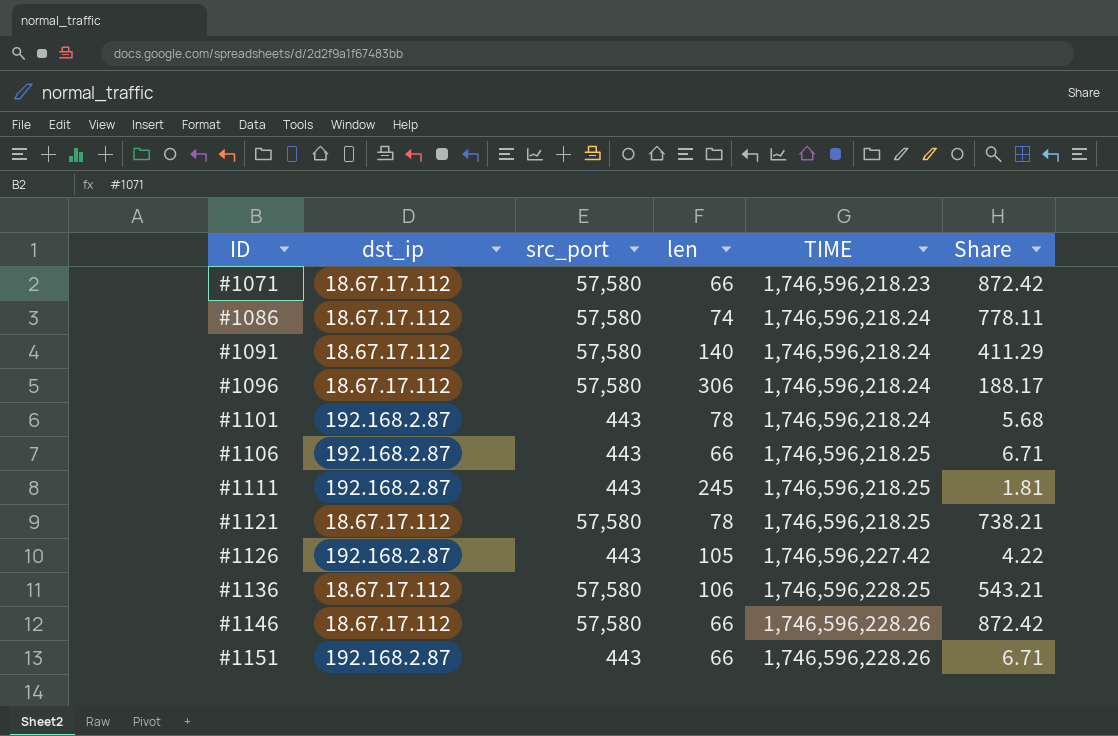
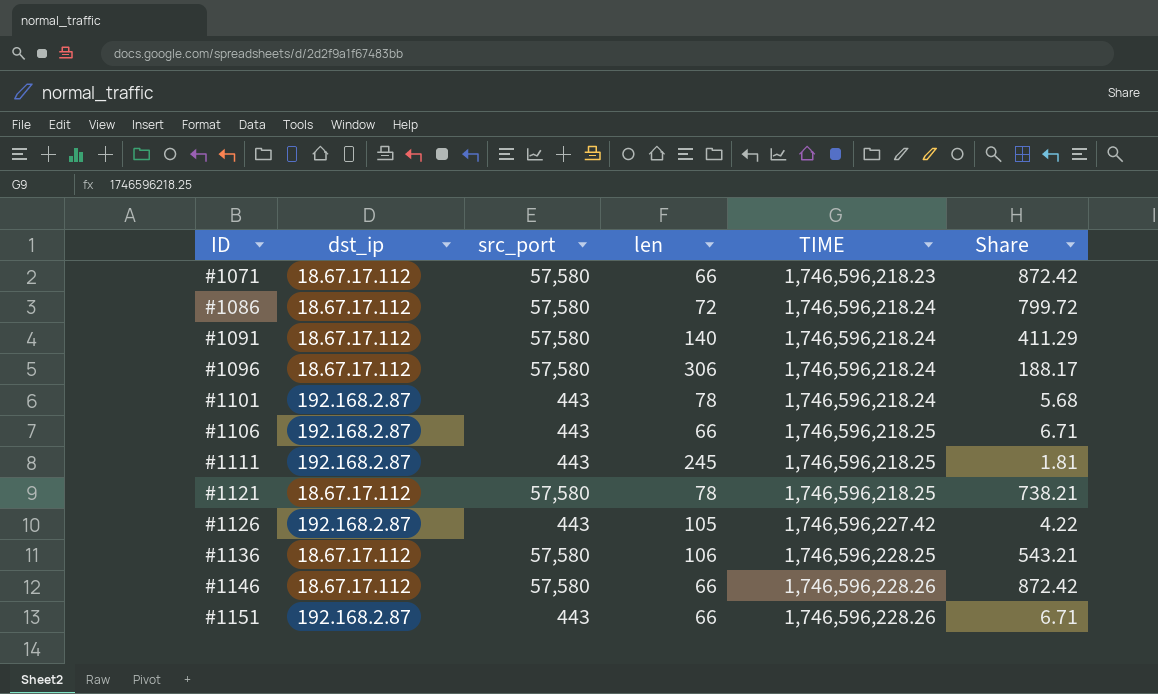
#1086 | len: 74 -> 72
#1086 | Share: 778.11 -> 799.72

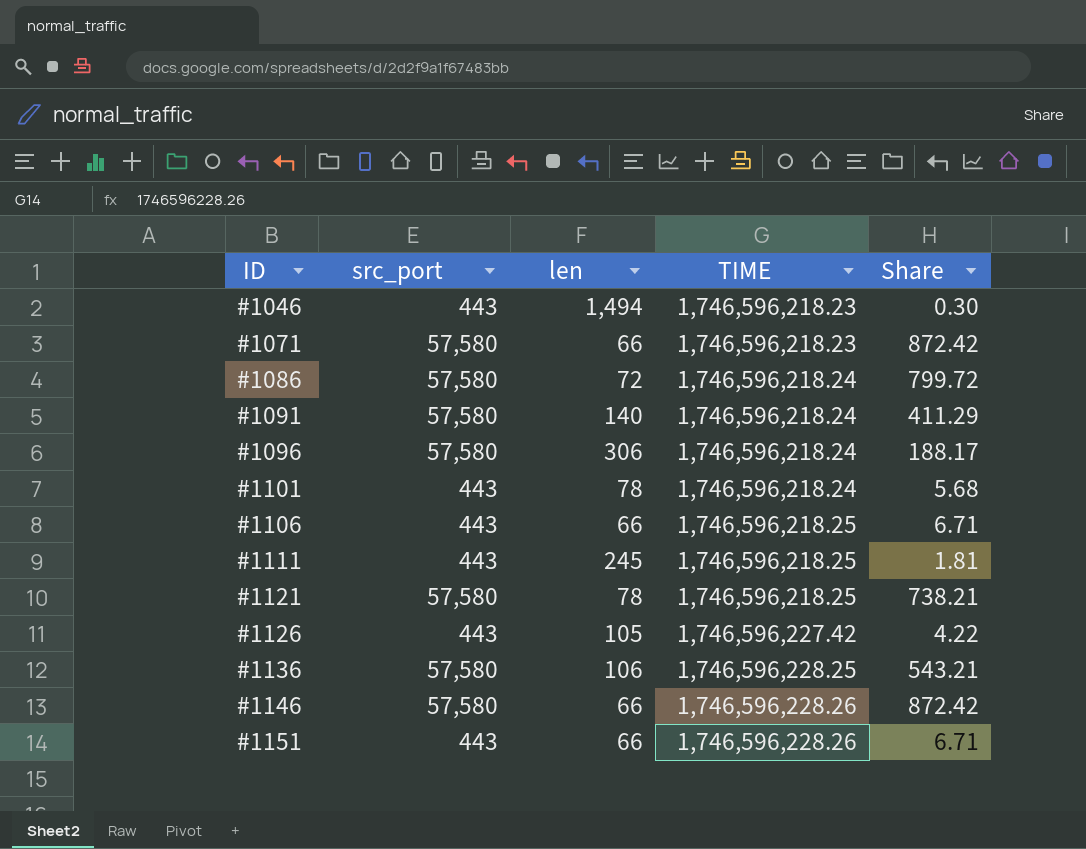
column dst_ip | position: 2 -> none
row #1046: none -> 443 | 1,494 | 1,746,596,218.23 | 0.30

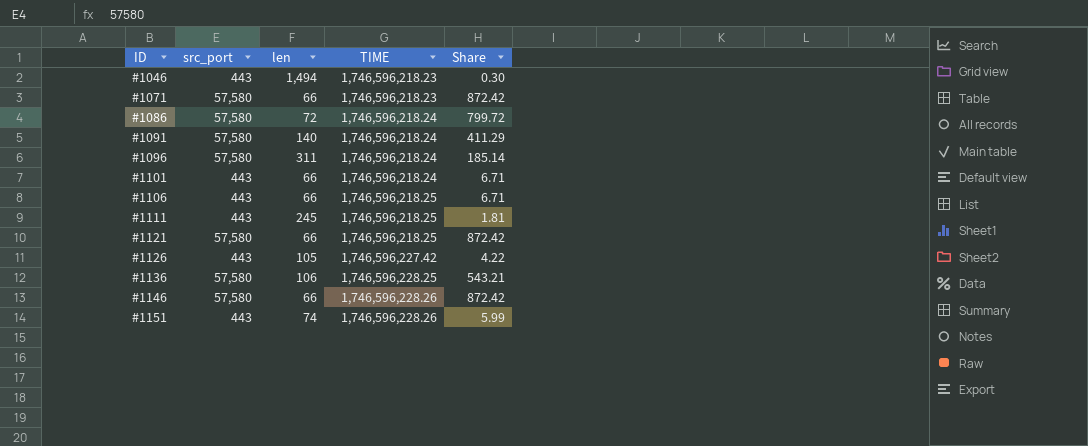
#1096 | len: 306 -> 311
#1096 | Share: 188.17 -> 185.14
#1101 | len: 78 -> 66
#1101 | Share: 5.68 -> 6.71
#1121 | len: 78 -> 66
#1121 | Share: 738.21 -> 872.42
#1151 | len: 66 -> 74
#1151 | Share: 6.71 -> 5.99

